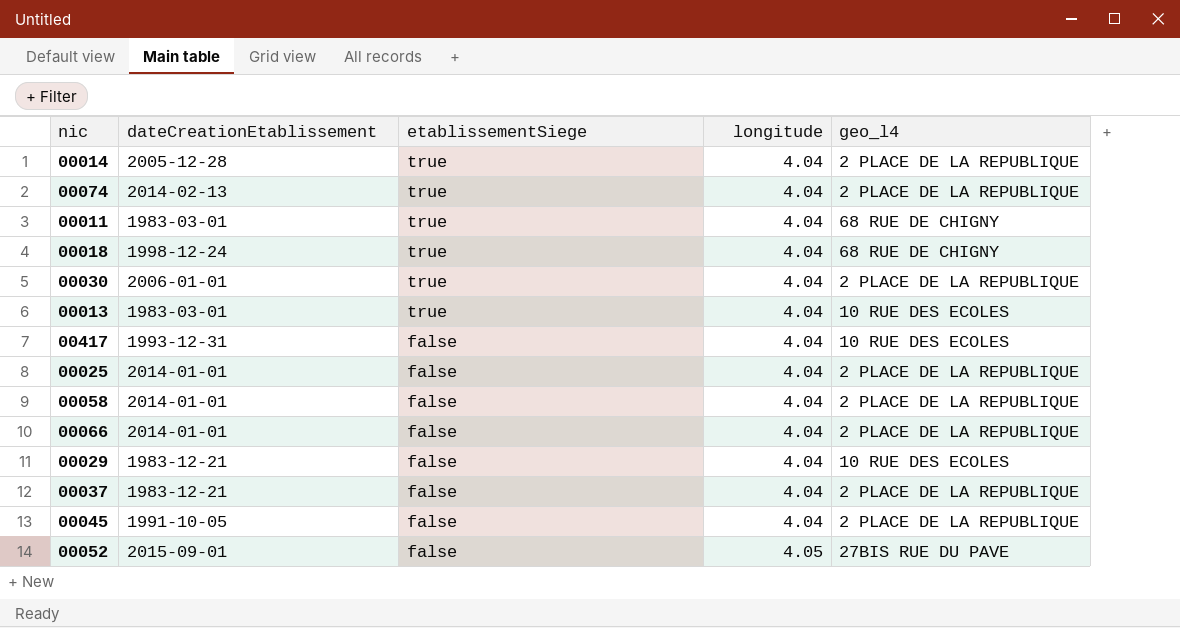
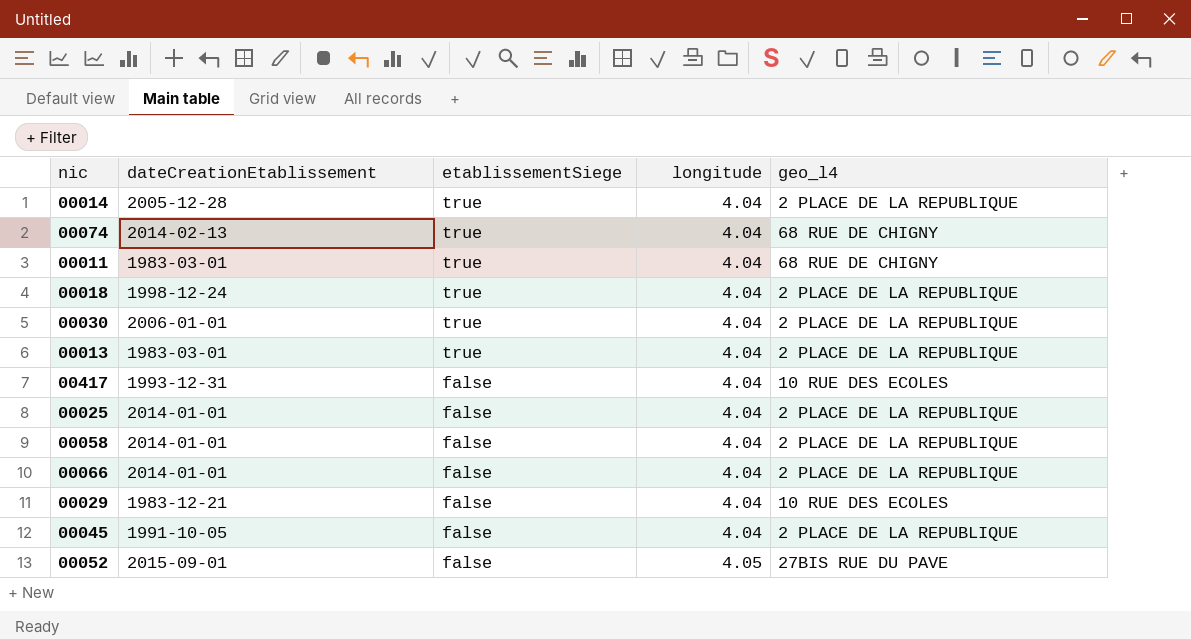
row 00037: 1983-12-21 | false | 4.04 | 2 PLACE DE LA REPUBLIQUE -> none
00074 | geo_l4: 2 PLACE DE LA REPUBLIQUE -> 68 RUE DE CHIGNY
00018 | geo_l4: 68 RUE DE CHIGNY -> 2 PLACE DE LA REPUBLIQUE
00013 | geo_l4: 10 RUE DES ECOLES -> 2 PLACE DE LA REPUBLIQUE

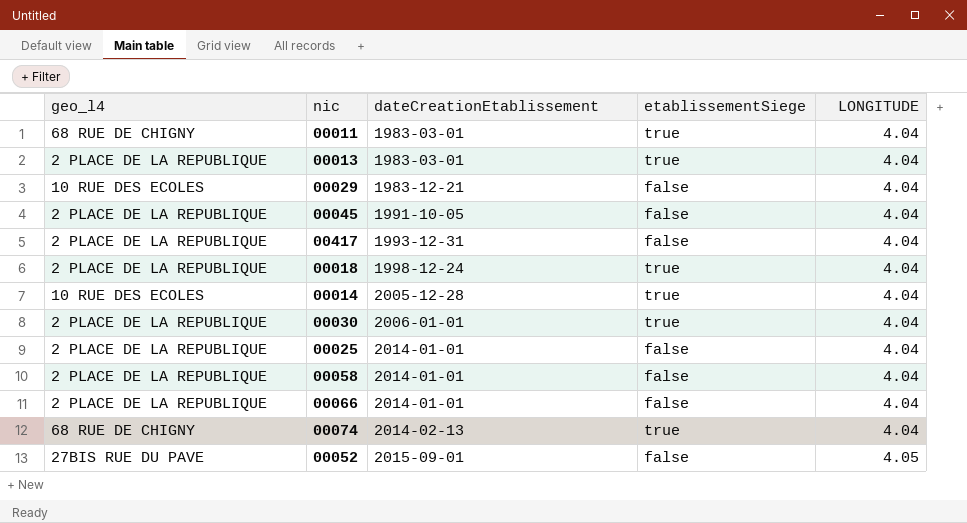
row order: etablissementSiege descending -> dateCreationEtablissement ascending
column geo_l4 | position: 5 -> 1
column name: longitude -> LONGITUDE
00417 | geo_l4: 10 RUE DES ECOLES -> 2 PLACE DE LA REPUBLIQUE
00014 | geo_l4: 2 PLACE DE LA REPUBLIQUE -> 10 RUE DES ECOLES

